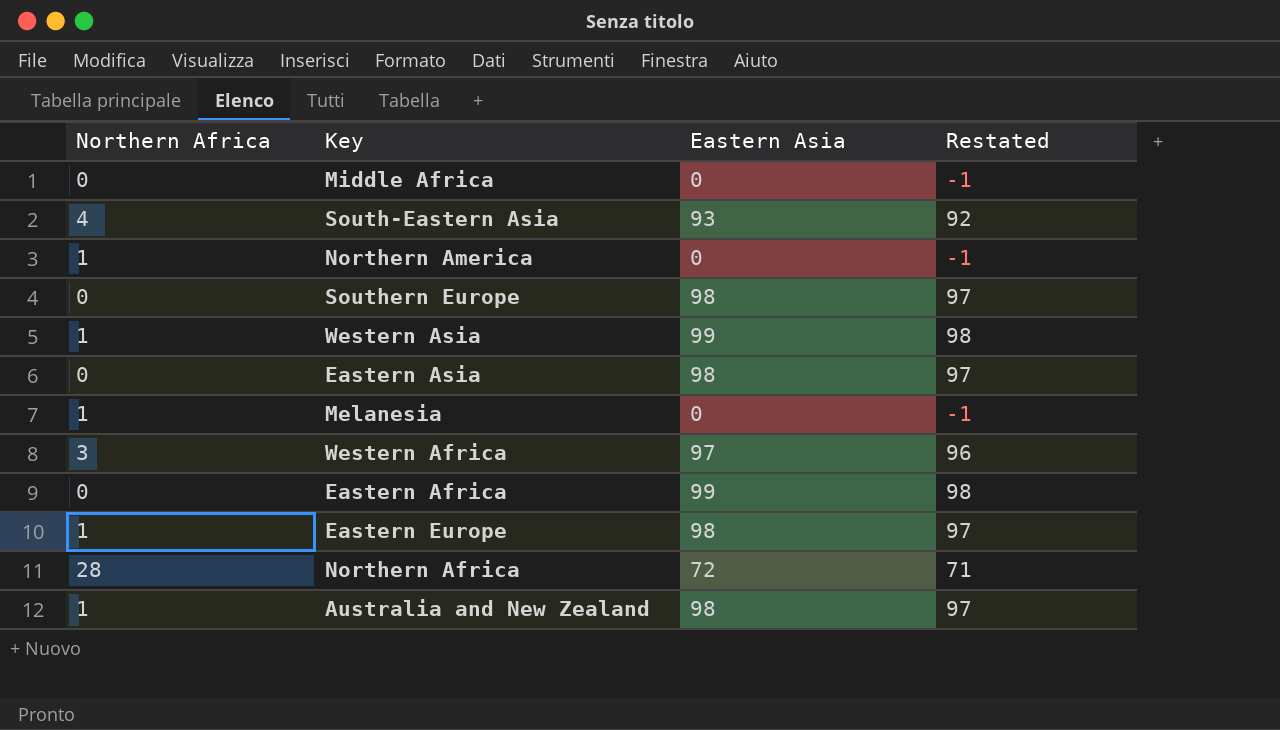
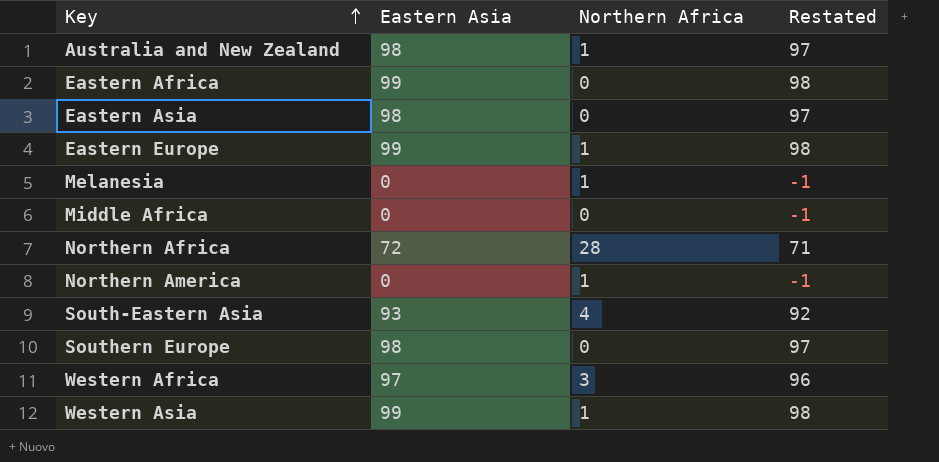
row order: none -> Key ascending
column Northern Africa | position: 1 -> 3
Eastern Europe | Eastern Asia: 98 -> 99
Eastern Europe | Restated: 97 -> 98

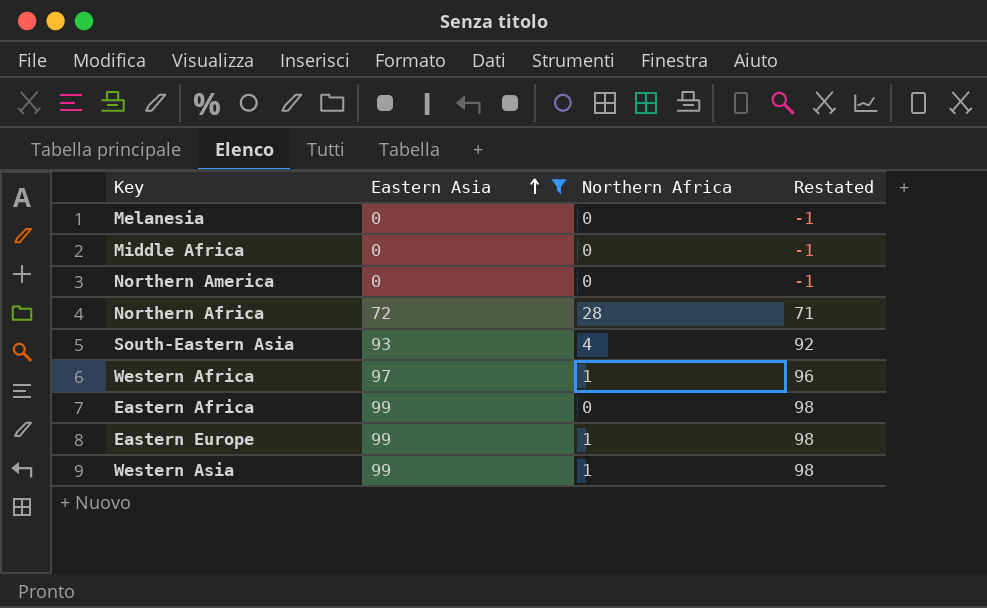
filter: none -> Eastern Asia != 98
row order: Key ascending -> Eastern Asia ascending
Melanesia | Northern Africa: 1 -> 0
Northern America | Northern Africa: 1 -> 0
Western Africa | Northern Africa: 3 -> 1

